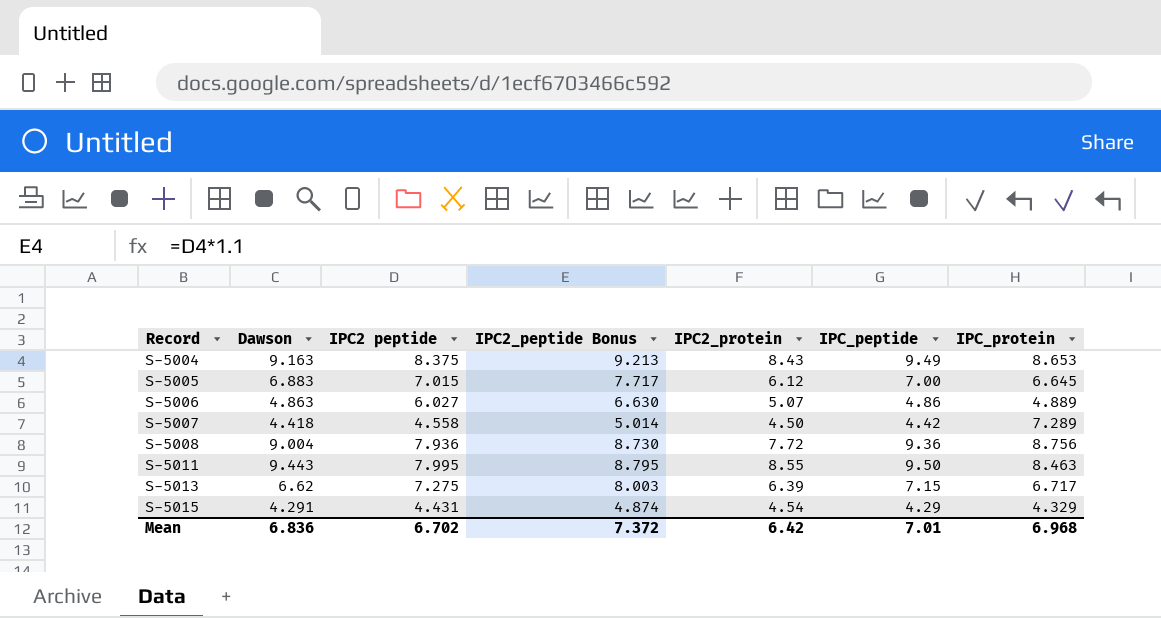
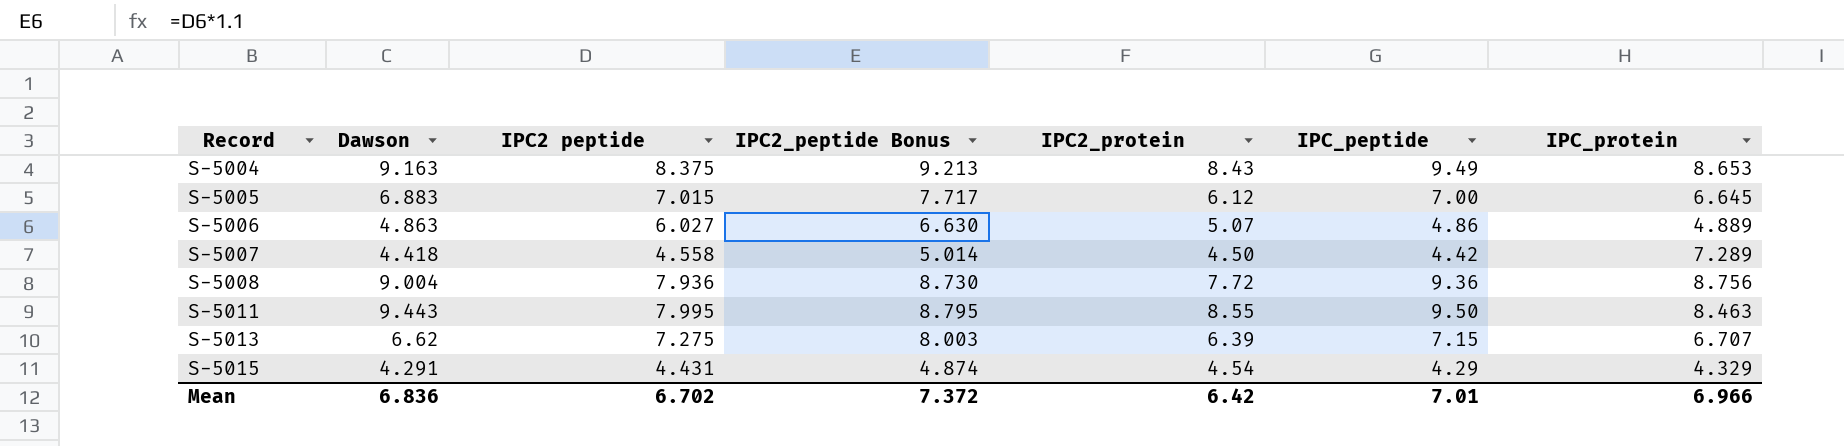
S-5013 | IPC_protein: 6.717 -> 6.707
Mean | IPC_protein: 6.968 -> 6.966

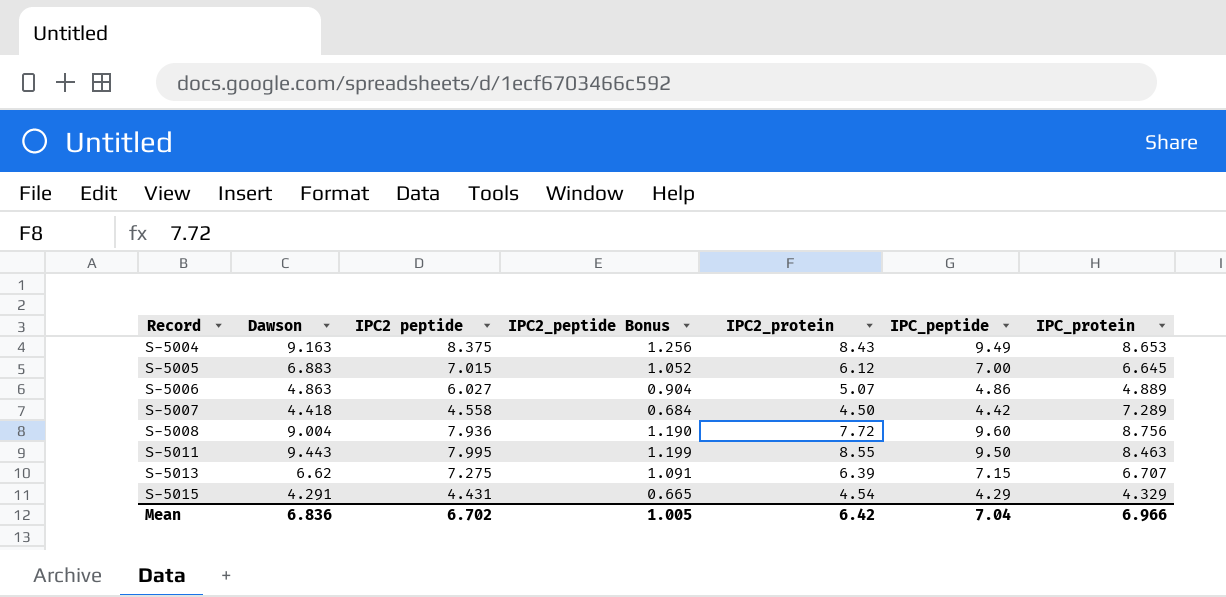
column IPC2_peptide Bonus | formula: [IPC2 peptide] * 1.1 -> [IPC2 peptide] * 0.15
S-5008 | IPC_peptide: 9.36 -> 9.60
Mean | IPC2_peptide Bonus: 7.372 -> 1.005
Mean | IPC_peptide: 7.01 -> 7.04

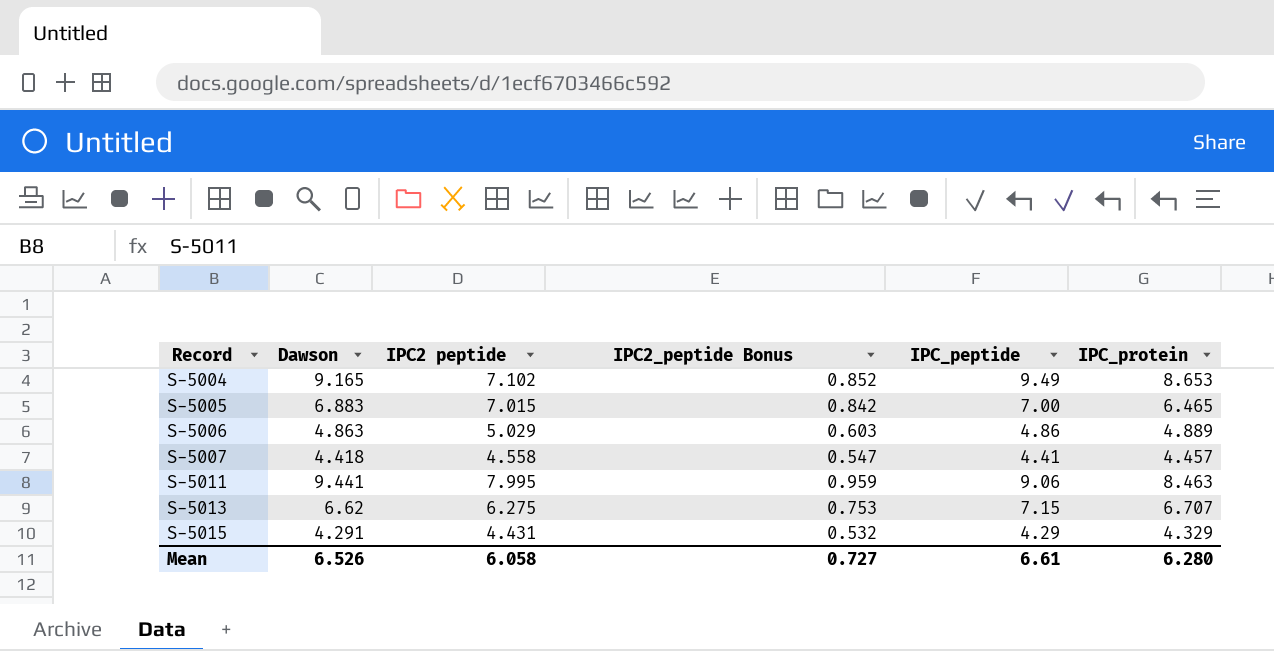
column IPC2_protein | position: 5 -> none
column IPC2_peptide Bonus | formula: [IPC2 peptide] * 0.15 -> [IPC2 peptide] * 0.12
row S-5008: 9.004 | 7.936 | 1.190 | 7.72 | 9.60 | 8.756 -> none
S-5004 | Dawson: 9.163 -> 9.165
S-5004 | IPC2 peptide: 8.375 -> 7.102
S-5005 | IPC_protein: 6.645 -> 6.465
S-5006 | IPC2 peptide: 6.027 -> 5.029
S-5007 | IPC_peptide: 4.42 -> 4.41
S-5007 | IPC_protein: 7.289 -> 4.457
S-5011 | Dawson: 9.443 -> 9.441
S-5011 | IPC_peptide: 9.50 -> 9.06
S-5013 | IPC2 peptide: 7.275 -> 6.275
Mean | Dawson: 6.836 -> 6.526
Mean | IPC2 peptide: 6.702 -> 6.058
Mean | IPC2_peptide Bonus: 1.005 -> 0.727
Mean | IPC_peptide: 7.04 -> 6.61
Mean | IPC_protein: 6.966 -> 6.280

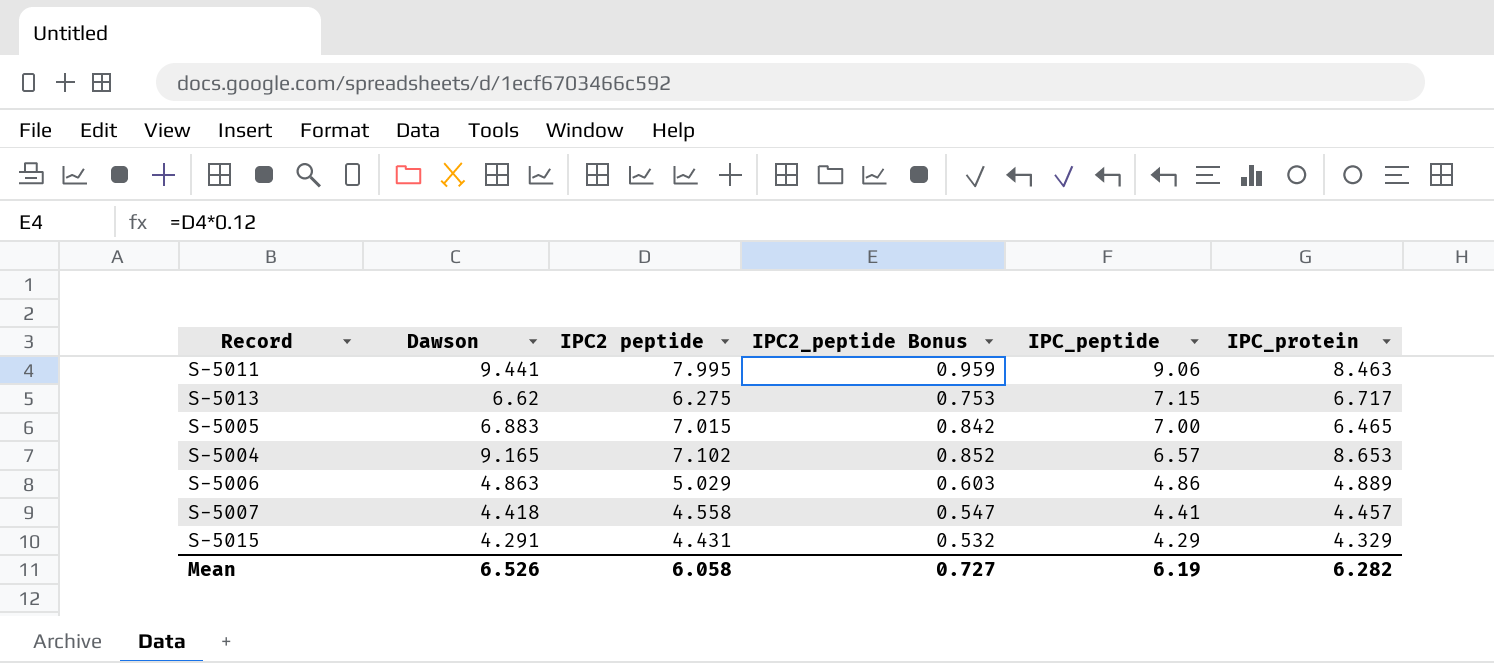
row order: Record ascending -> IPC_peptide descending
S-5013 | IPC_protein: 6.707 -> 6.717
S-5004 | IPC_peptide: 9.49 -> 6.57
Mean | IPC_peptide: 6.61 -> 6.19
Mean | IPC_protein: 6.280 -> 6.282

